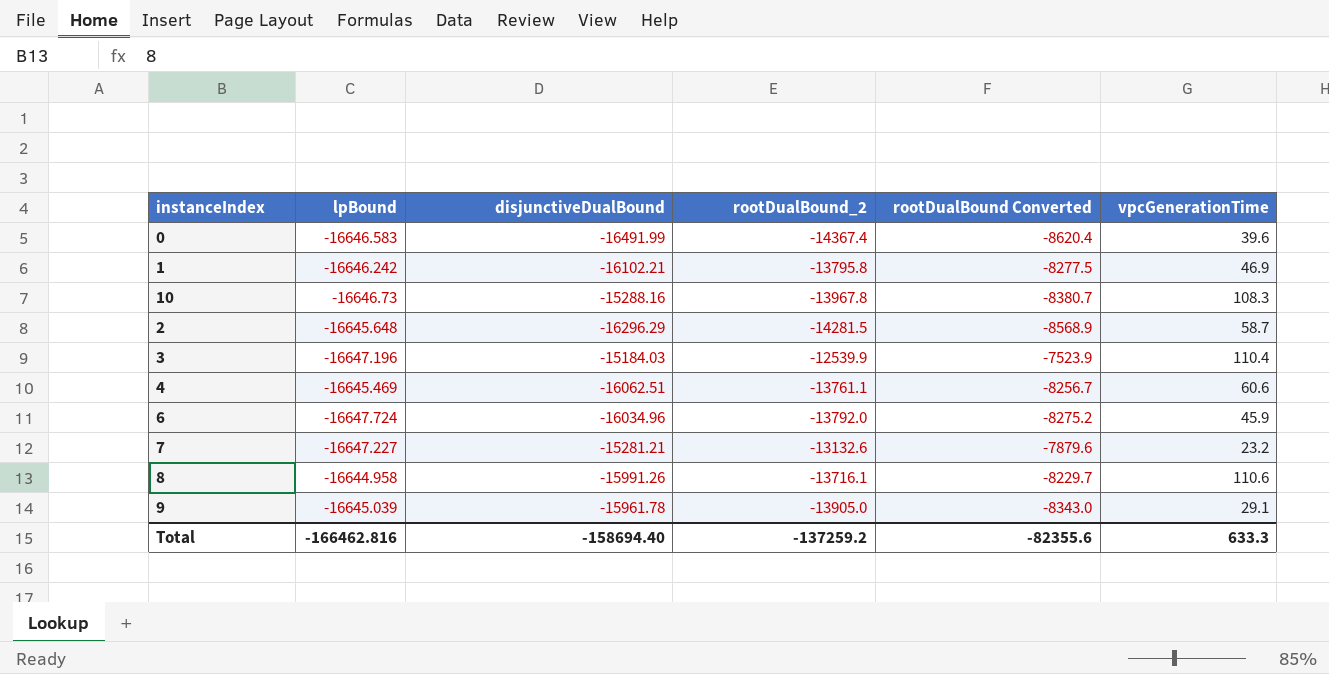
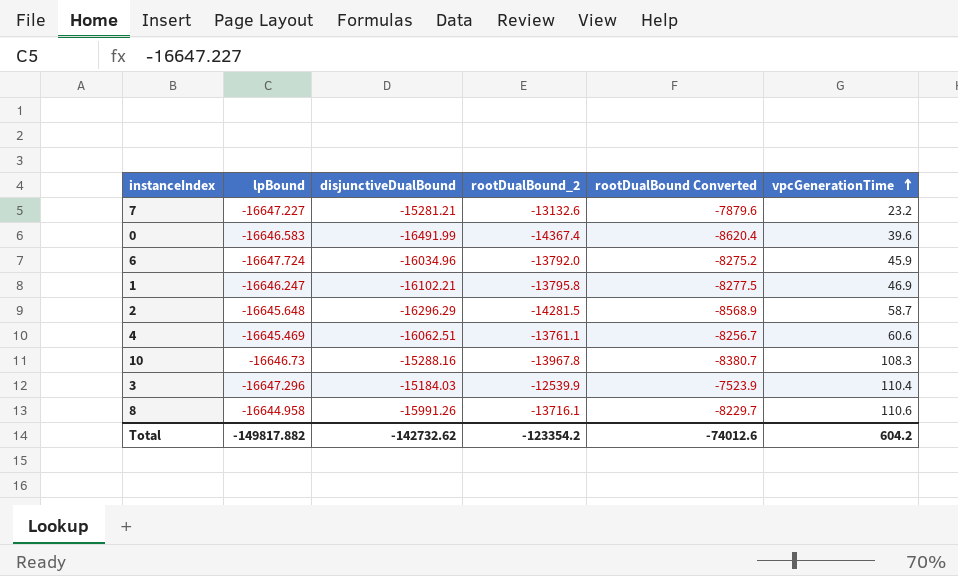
row order: none -> vpcGenerationTime ascending
row 9: -16645.039 | -15961.78 | -13905.0 | -8343.0 | 29.1 -> none
1 | lpBound: -16646.242 -> -16646.247
3 | lpBound: -16647.196 -> -16647.296
Total | lpBound: -166462.816 -> -149817.882
Total | disjunctiveDualBound: -158694.40 -> -142732.62
Total | rootDualBound_2: -137259.2 -> -123354.2
Total | rootDualBound Converted: -82355.6 -> -74012.6
Total | vpcGenerationTime: 633.3 -> 604.2

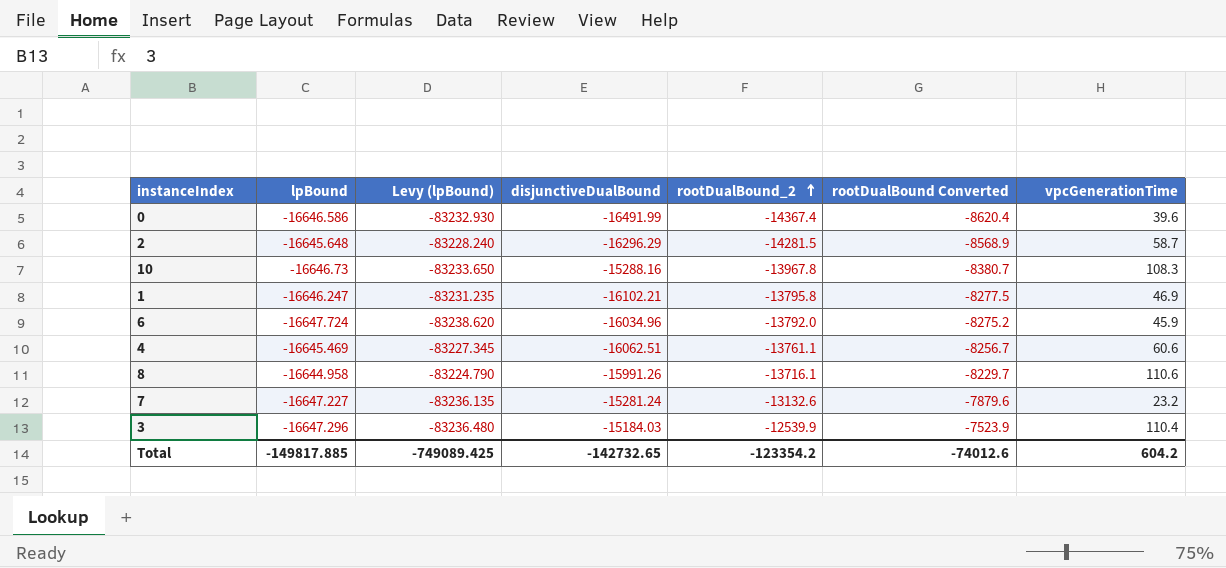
row order: vpcGenerationTime ascending -> rootDualBound_2 ascending
column Levy (lpBound) | formula: none -> [lpBound] * 5
0 | lpBound: -16646.583 -> -16646.586
7 | disjunctiveDualBound: -15281.21 -> -15281.24
Total | lpBound: -149817.882 -> -149817.885
Total | disjunctiveDualBound: -142732.62 -> -142732.65

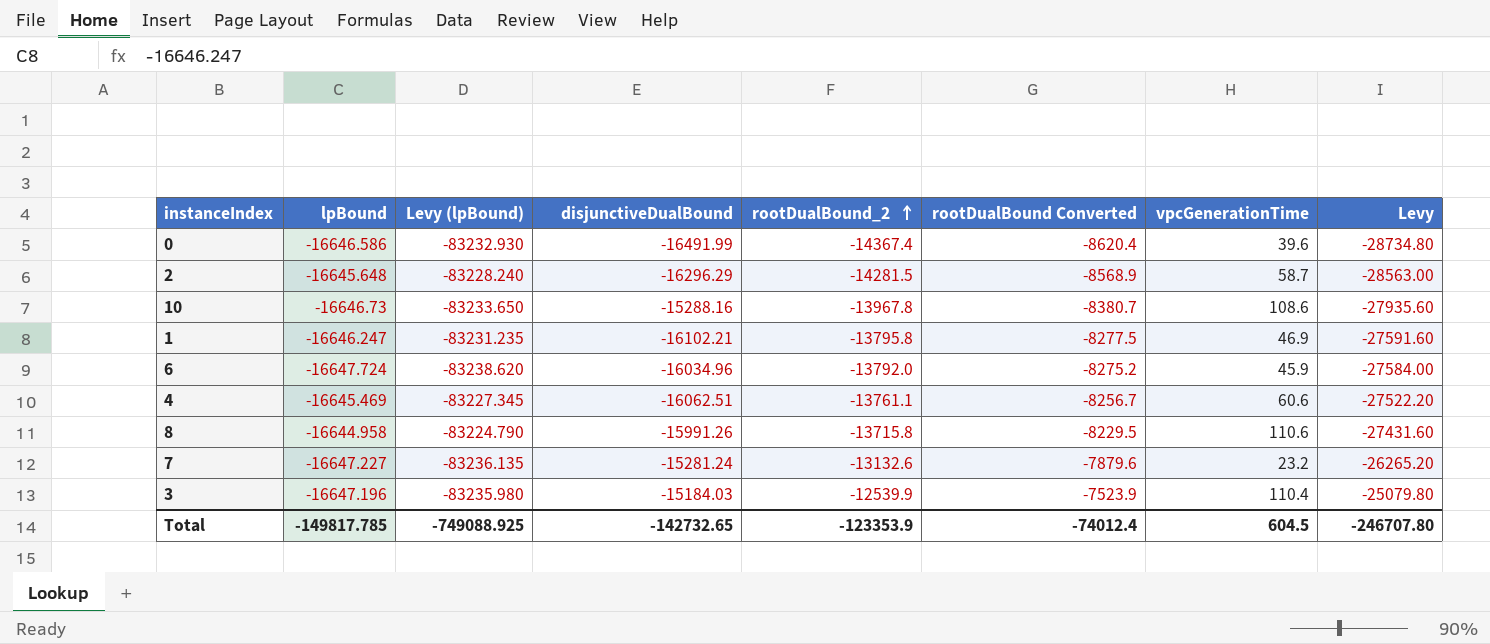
column Levy | formula: none -> [rootDualBound_2] * 2
10 | vpcGenerationTime: 108.3 -> 108.6
8 | rootDualBound_2: -13716.1 -> -13715.8
8 | rootDualBound Converted: -8229.7 -> -8229.5
3 | lpBound: -16647.296 -> -16647.196
3 | Levy (lpBound): -83236.480 -> -83235.980
Total | lpBound: -149817.885 -> -149817.785
Total | Levy (lpBound): -749089.425 -> -749088.925
Total | rootDualBound_2: -123354.2 -> -123353.9
Total | rootDualBound Converted: -74012.6 -> -74012.4
Total | vpcGenerationTime: 604.2 -> 604.5

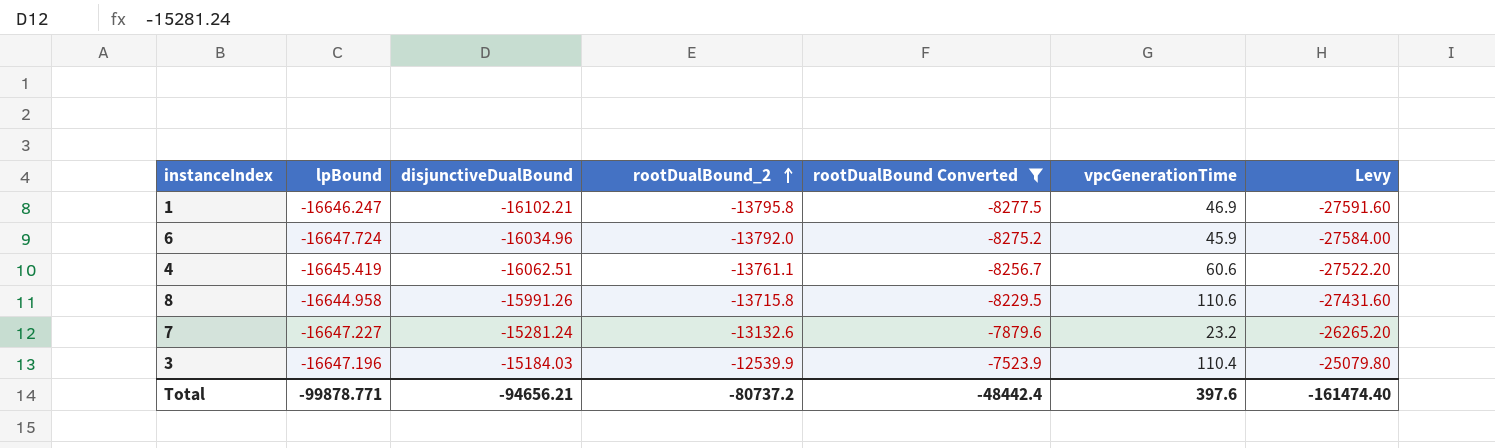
filter: none -> rootDualBound Converted >= -8277.5
column Levy (lpBound) | formula: [lpBound] * 5 -> none
4 | lpBound: -16645.469 -> -16645.419
Total | lpBound: -149817.785 -> -99878.771
Total | disjunctiveDualBound: -142732.65 -> -94656.21
Total | rootDualBound_2: -123353.9 -> -80737.2
Total | rootDualBound Converted: -74012.4 -> -48442.4
Total | vpcGenerationTime: 604.5 -> 397.6
Total | Levy: -246707.80 -> -161474.40

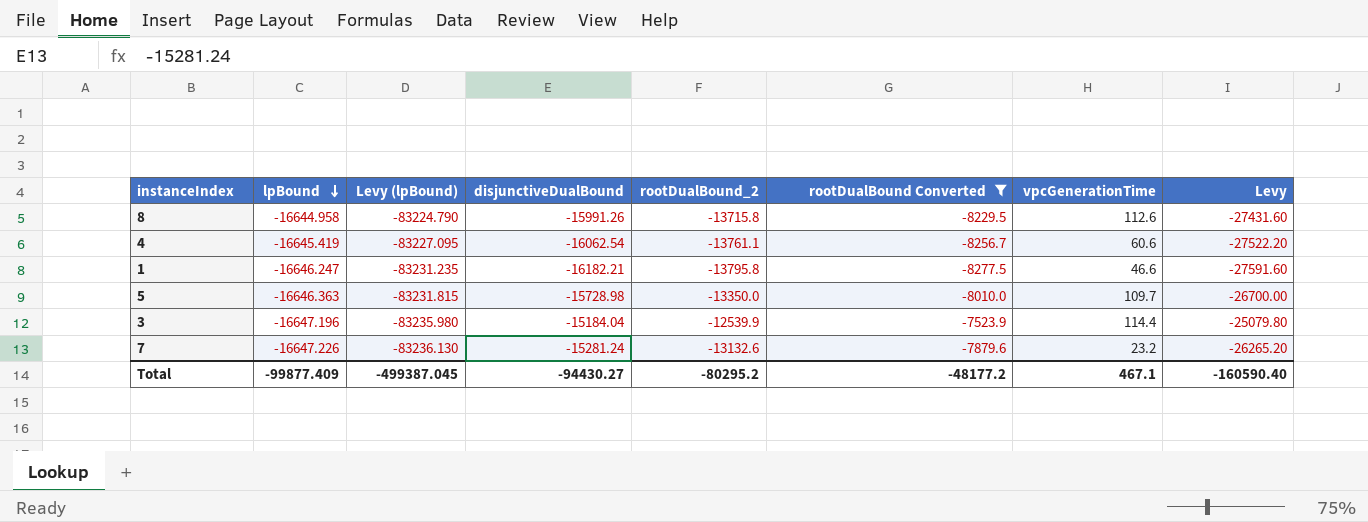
row order: rootDualBound_2 ascending -> lpBound descending
column Levy (lpBound) | formula: none -> [lpBound] * 5
row 6: -16647.724 | -16034.96 | -13792.0 | -8275.2 | 45.9 | -27584.00 -> none
8 | vpcGenerationTime: 110.6 -> 112.6
4 | disjunctiveDualBound: -16062.51 -> -16062.54
1 | disjunctiveDualBound: -16102.21 -> -16182.21
1 | vpcGenerationTime: 46.9 -> 46.6
row 5: none -> -16646.363 | -83231.815 | -15728.98 | -13350.0 | -8010.0 | 109.7 | -26700.00
3 | disjunctiveDualBound: -15184.03 -> -15184.04
3 | vpcGenerationTime: 110.4 -> 114.4
7 | lpBound: -16647.227 -> -16647.226
Total | lpBound: -99878.771 -> -99877.409
Total | disjunctiveDualBound: -94656.21 -> -94430.27
Total | rootDualBound_2: -80737.2 -> -80295.2
Total | rootDualBound Converted: -48442.4 -> -48177.2
Total | vpcGenerationTime: 397.6 -> 467.1
Total | Levy: -161474.40 -> -160590.40

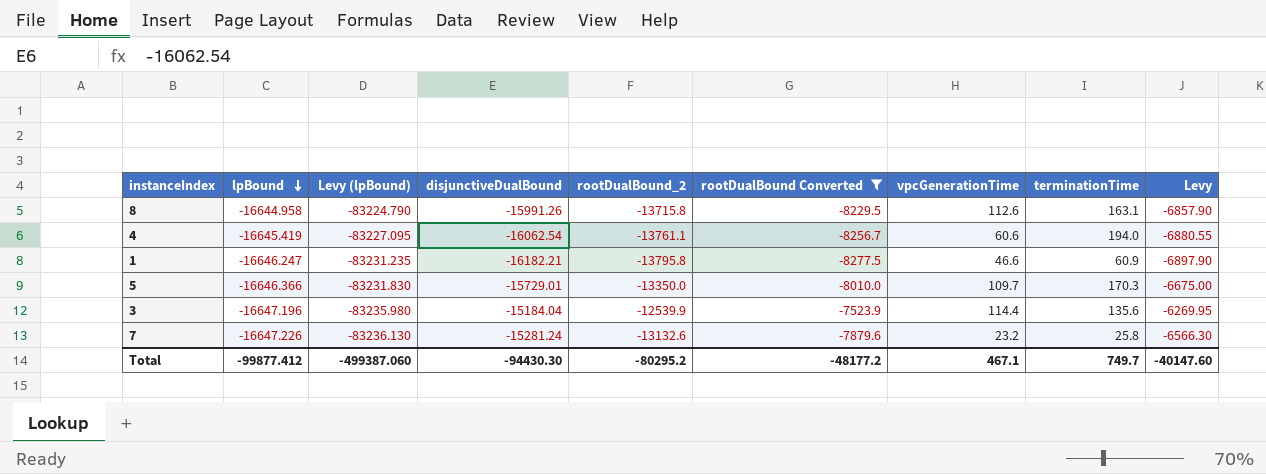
column terminationTime | position: none -> 8
column Levy | formula: [rootDualBound_2] * 2 -> [rootDualBound_2] * 0.5
5 | lpBound: -16646.363 -> -16646.366
5 | Levy (lpBound): -83231.815 -> -83231.830
5 | disjunctiveDualBound: -15728.98 -> -15729.01
Total | lpBound: -99877.409 -> -99877.412
Total | Levy (lpBound): -499387.045 -> -499387.060
Total | disjunctiveDualBound: -94430.27 -> -94430.30
Total | Levy: -160590.40 -> -40147.60

